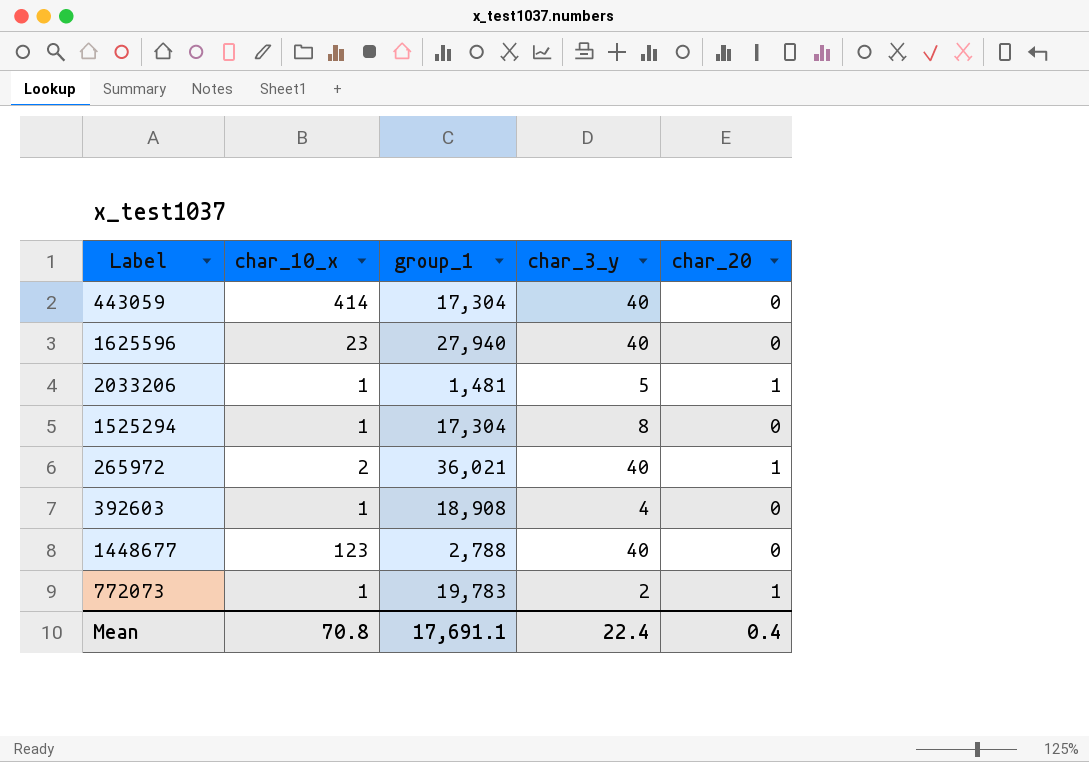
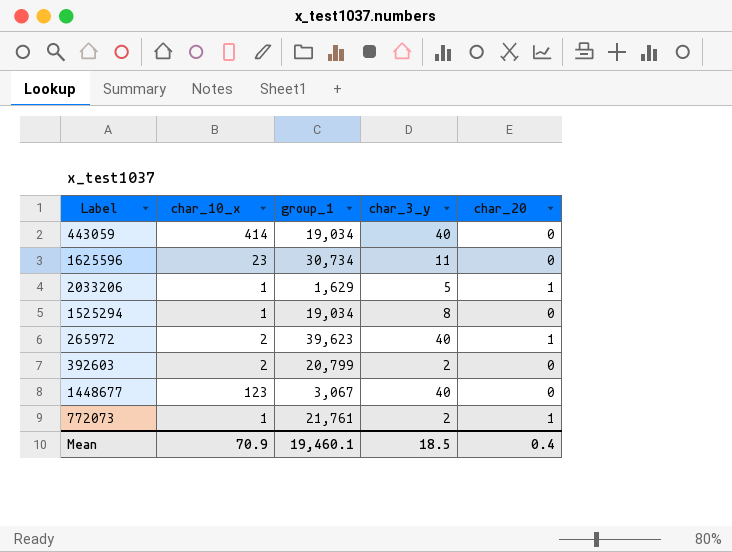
443059 | group_1: 17,304 -> 19,034
1625596 | group_1: 27,940 -> 30,734
1625596 | char_3_y: 40 -> 11
2033206 | group_1: 1,481 -> 1,629
1525294 | group_1: 17,304 -> 19,034
265972 | group_1: 36,021 -> 39,623
392603 | char_10_x: 1 -> 2
392603 | group_1: 18,908 -> 20,799
392603 | char_3_y: 4 -> 2
1448677 | group_1: 2,788 -> 3,067
772073 | group_1: 19,783 -> 21,761
Mean | char_10_x: 70.8 -> 70.9
Mean | group_1: 17,691.1 -> 19,460.1
Mean | char_3_y: 22.4 -> 18.5

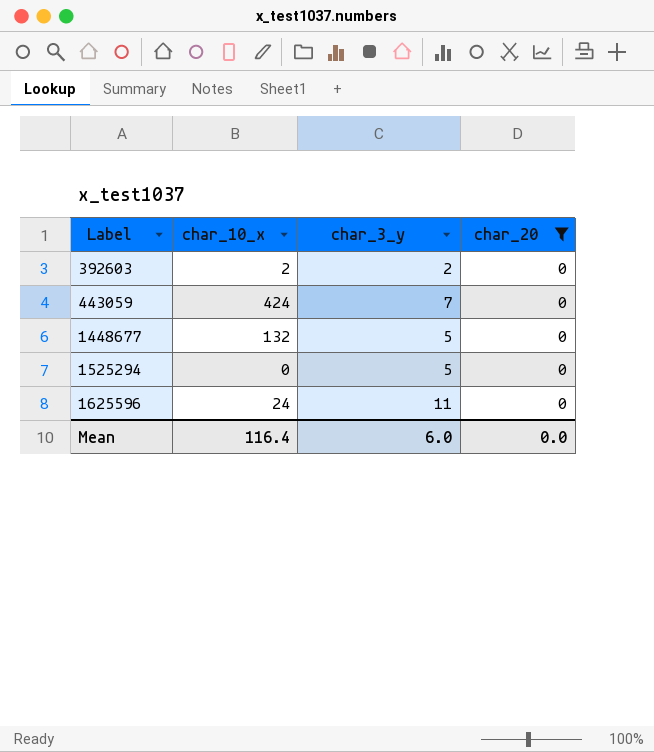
filter: none -> char_20 = 0
row order: none -> Label ascending
column group_1 | position: 3 -> none
443059 | char_10_x: 414 -> 424
443059 | char_3_y: 40 -> 7
1448677 | char_10_x: 123 -> 132
1448677 | char_3_y: 40 -> 5
1525294 | char_10_x: 1 -> 0
1525294 | char_3_y: 8 -> 5
1625596 | char_10_x: 23 -> 24
Mean | char_10_x: 70.9 -> 116.4
Mean | char_3_y: 18.5 -> 6.0
Mean | char_20: 0.4 -> 0.0

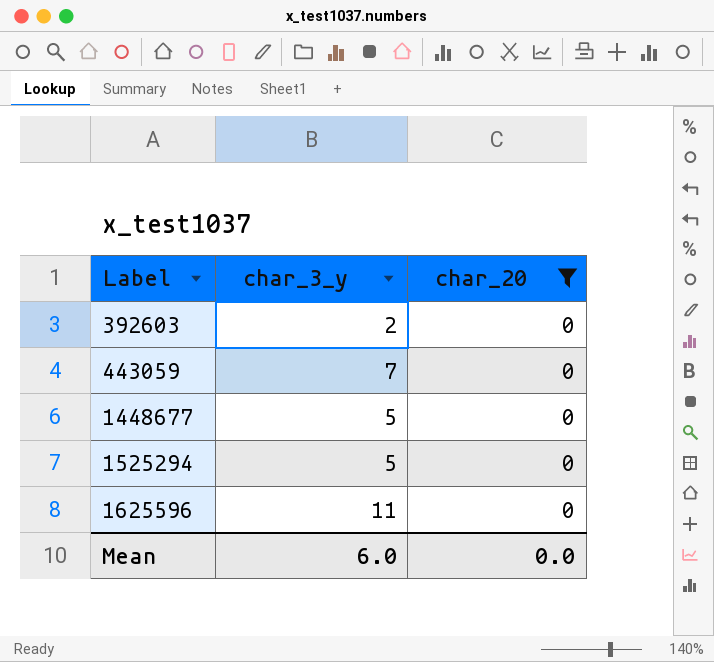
column char_10_x | position: 2 -> none

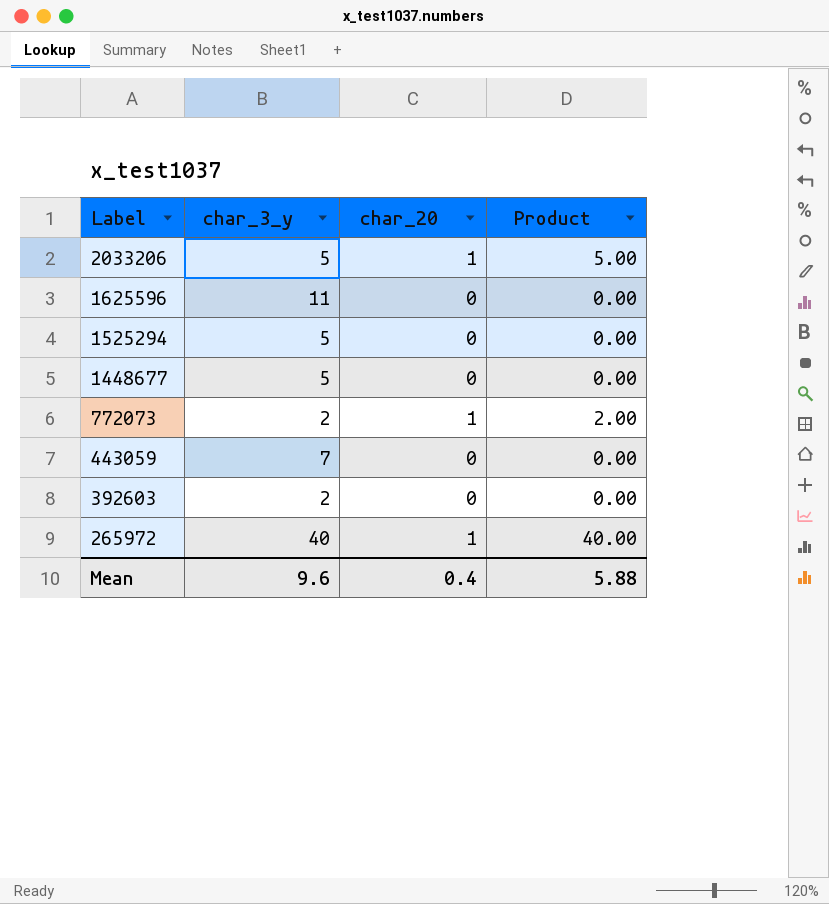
filter: char_20 = 0 -> none
row order: Label ascending -> Label descending
column Product | formula: none -> [char_3_y] * [char_20]
Mean | char_3_y: 6.0 -> 9.6
Mean | char_20: 0.0 -> 0.4

